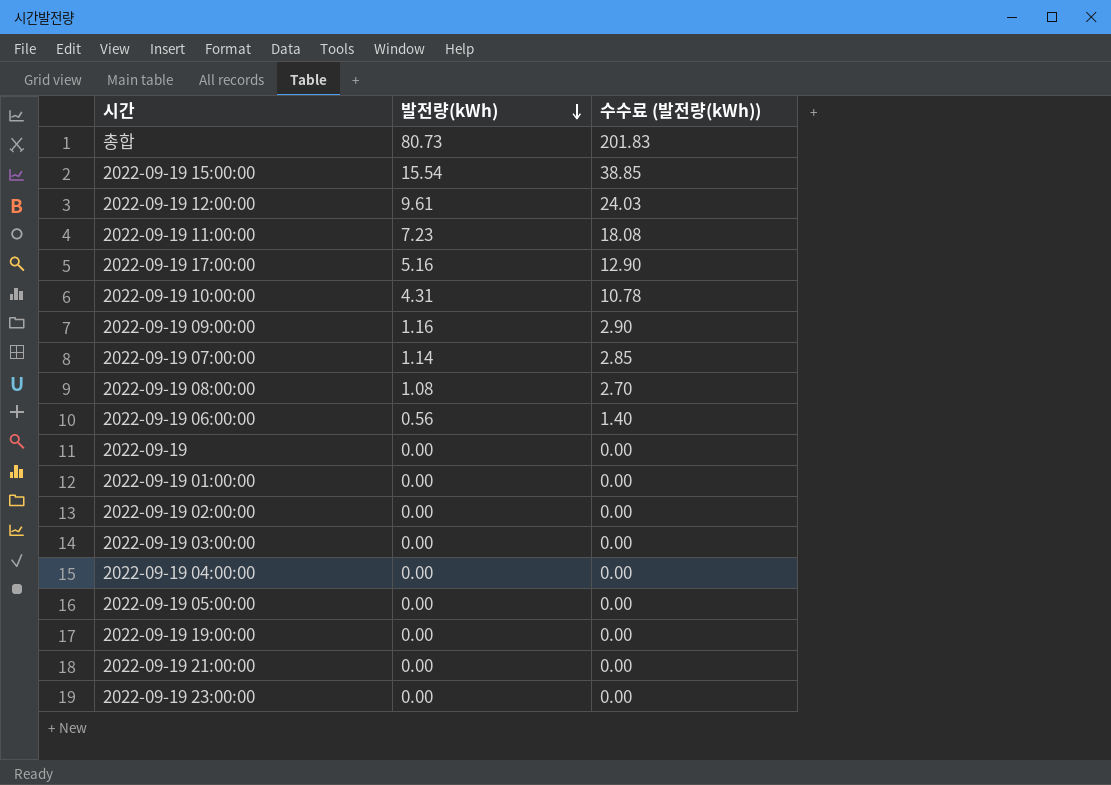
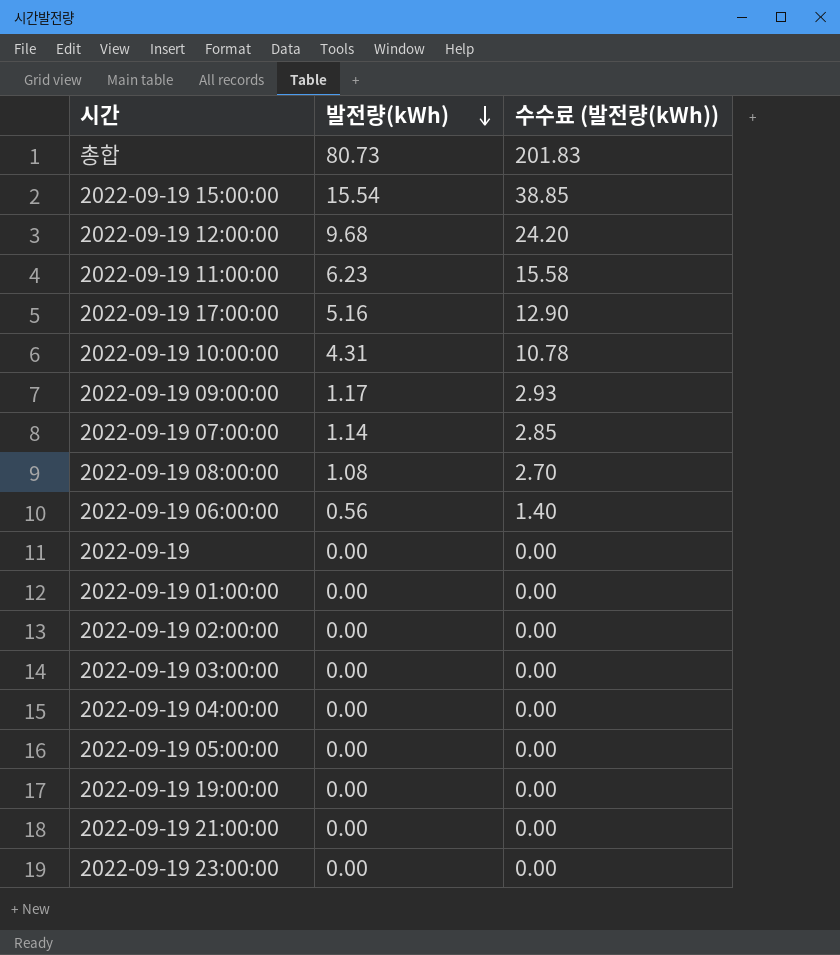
2022-09-19 12:00:00 | 발전량(kWh): 9.61 -> 9.68
2022-09-19 12:00:00 | 수수료 (발전량(kWh)): 24.03 -> 24.20
2022-09-19 11:00:00 | 발전량(kWh): 7.23 -> 6.23
2022-09-19 11:00:00 | 수수료 (발전량(kWh)): 18.08 -> 15.58
2022-09-19 09:00:00 | 발전량(kWh): 1.16 -> 1.17
2022-09-19 09:00:00 | 수수료 (발전량(kWh)): 2.90 -> 2.93

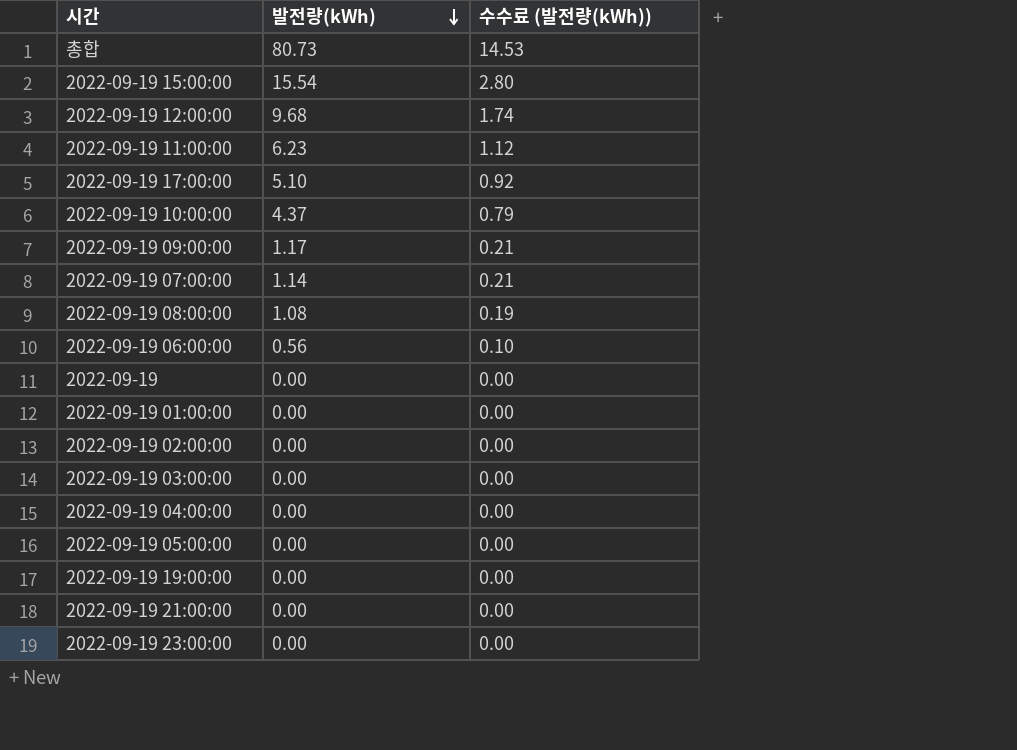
column 수수료 (발전량(kWh)) | formula: [발전량(kWh)] * 2.5 -> [발전량(kWh)] * 0.18
2022-09-19 17:00:00 | 발전량(kWh): 5.16 -> 5.10
2022-09-19 10:00:00 | 발전량(kWh): 4.31 -> 4.37

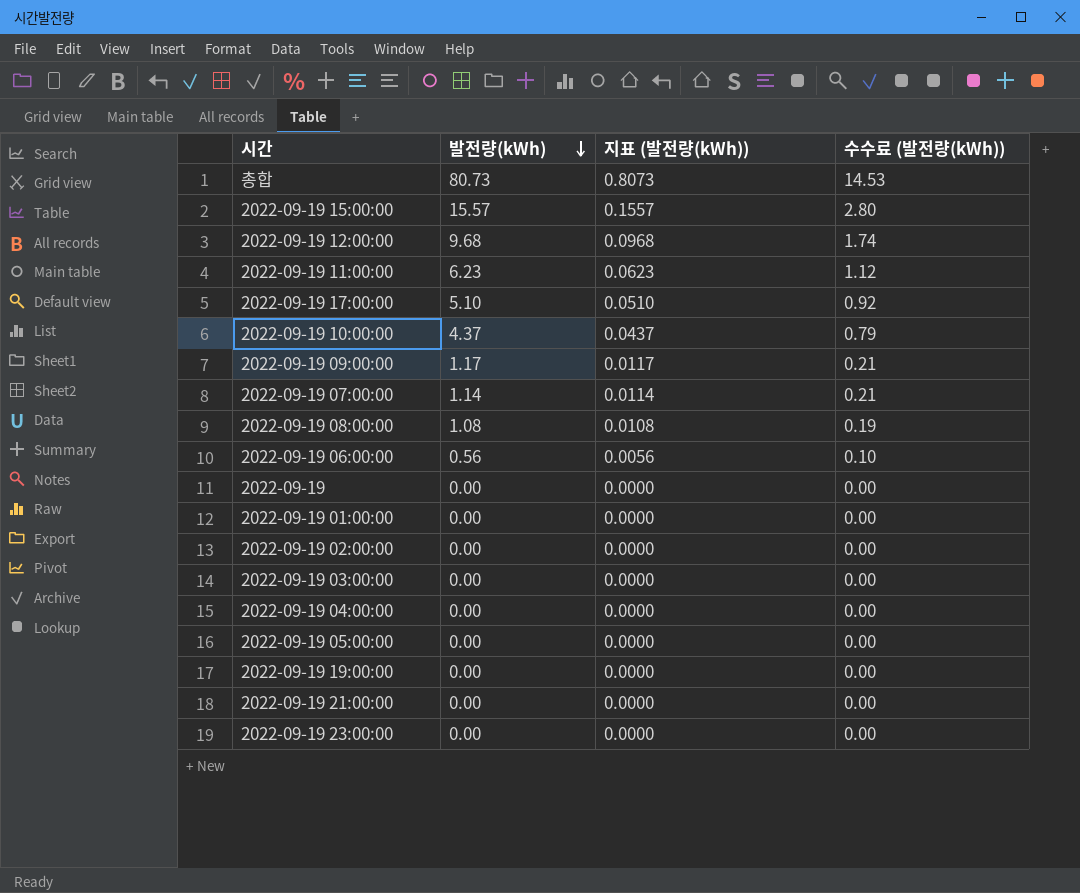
column 지표 (발전량(kWh)) | formula: none -> [발전량(kWh)] * 0.01
2022-09-19 15:00:00 | 발전량(kWh): 15.54 -> 15.57

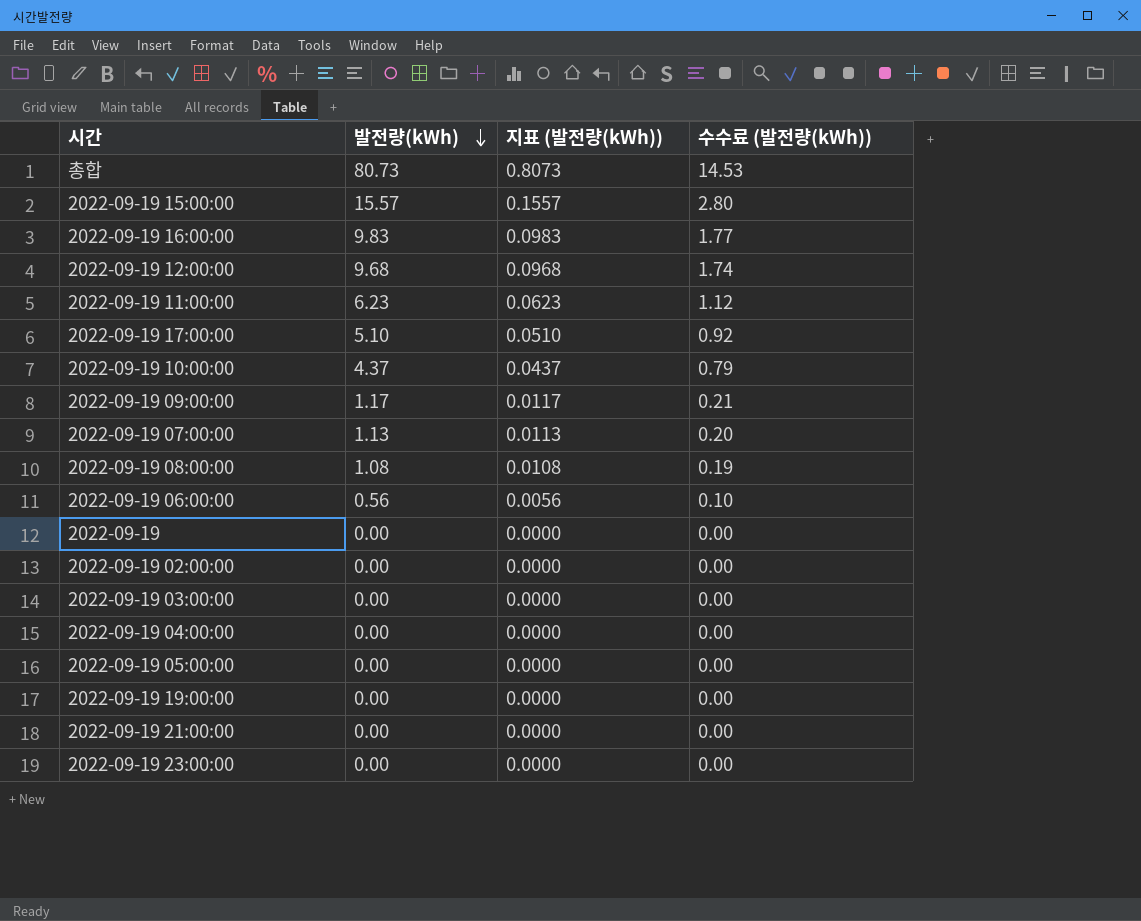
row 2022-09-19 01:00:00: 0.00 | 0.0000 | 0.00 -> none
row 2022-09-19 16:00:00: none -> 9.83 | 0.0983 | 1.77
2022-09-19 07:00:00 | 발전량(kWh): 1.14 -> 1.13
2022-09-19 07:00:00 | 지표 (발전량(kWh)): 0.0114 -> 0.0113
2022-09-19 07:00:00 | 수수료 (발전량(kWh)): 0.21 -> 0.20

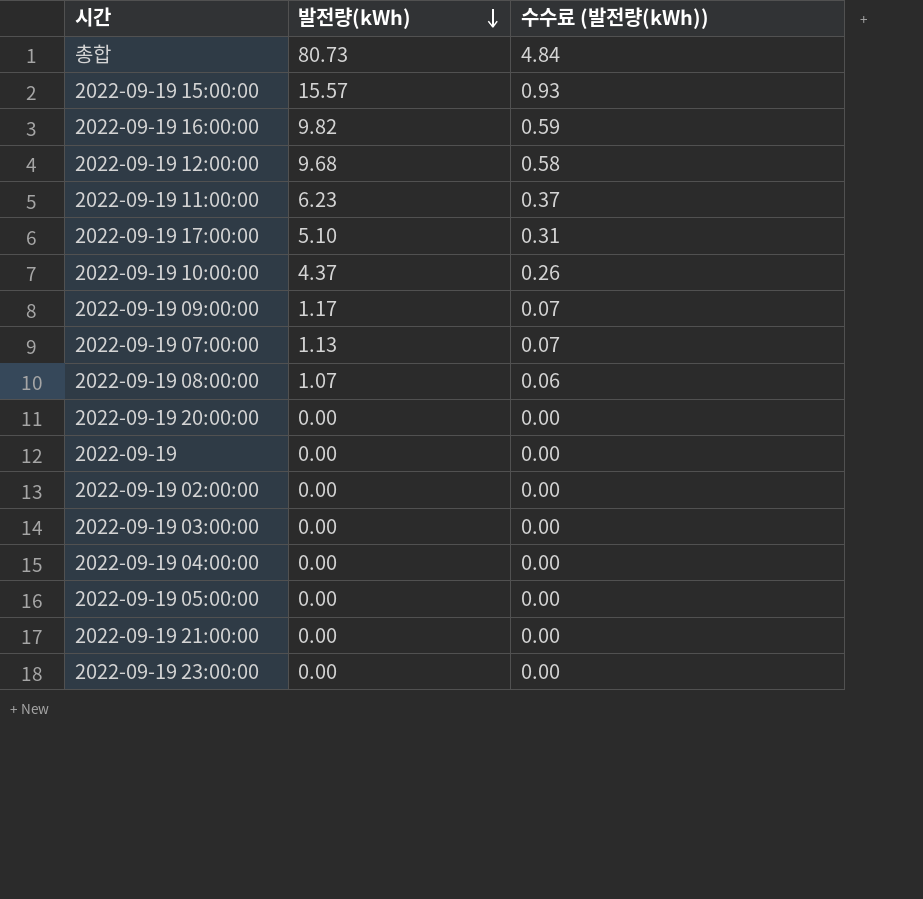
column 지표 (발전량(kWh)) | formula: [발전량(kWh)] * 0.01 -> none
column 수수료 (발전량(kWh)) | formula: [발전량(kWh)] * 0.18 -> [발전량(kWh)] * 0.06
row 2022-09-19 06:00:00: 0.56 | 0.0056 | 0.10 -> none
row 2022-09-19 19:00:00: 0.00 | 0.0000 | 0.00 -> none
2022-09-19 16:00:00 | 발전량(kWh): 9.83 -> 9.82
2022-09-19 08:00:00 | 발전량(kWh): 1.08 -> 1.07
row 2022-09-19 20:00:00: none -> 0.00 | 0.00

